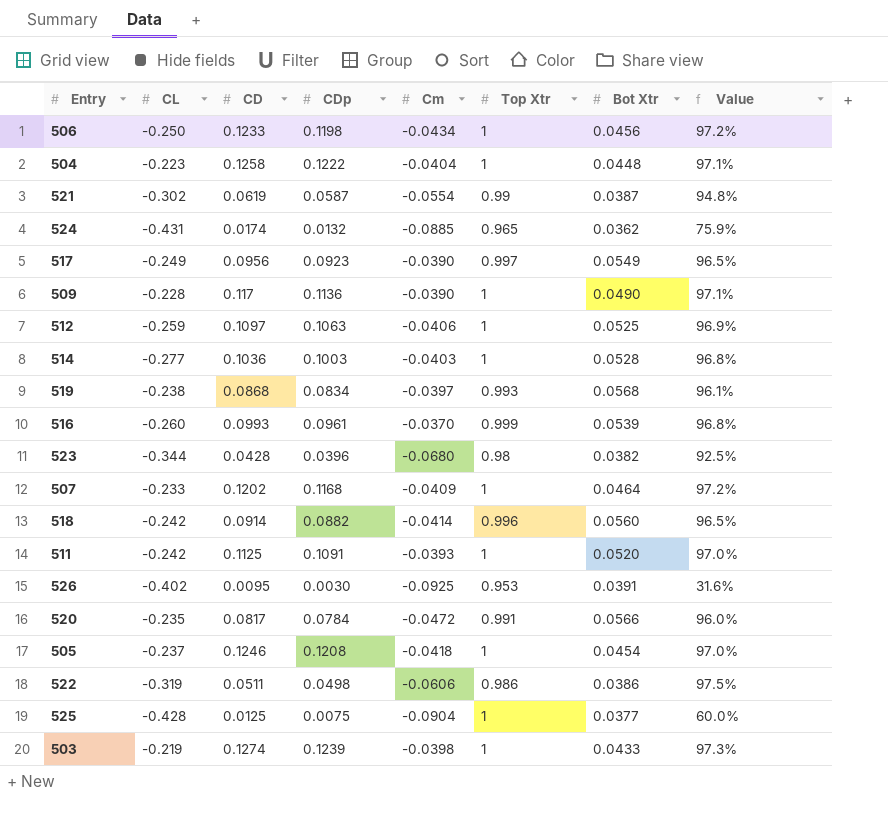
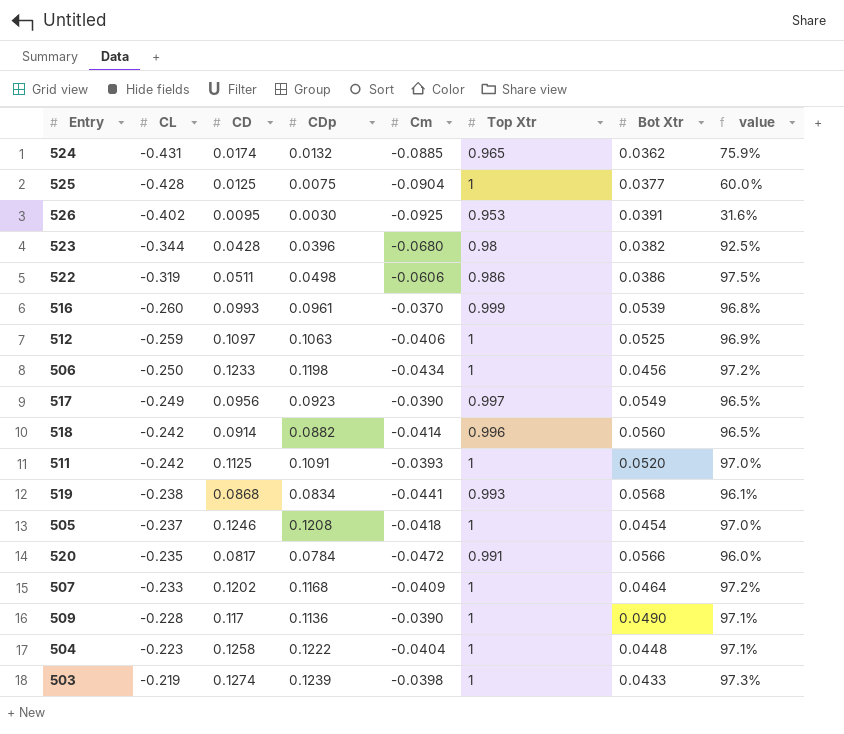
row order: none -> CL ascending
column name: Value -> value
row 521: -0.302 | 0.0619 | 0.0587 | -0.0554 | 0.99 | 0.0387 | 94.8% -> none
row 514: -0.277 | 0.1036 | 0.1003 | -0.0403 | 1 | 0.0528 | 96.8% -> none
519 | Cm: -0.0397 -> -0.0441

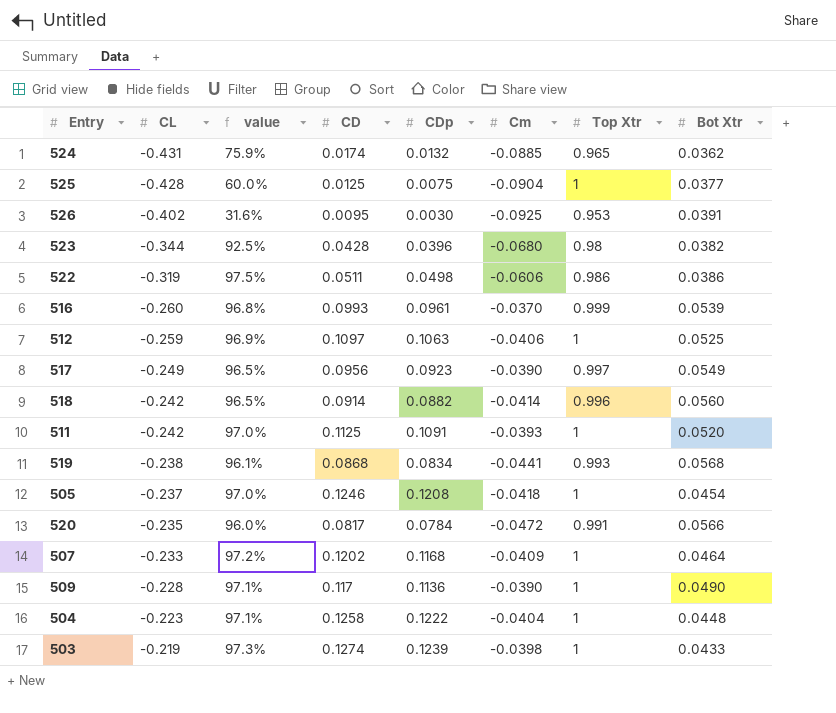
column value | position: 8 -> 3
row 506: -0.250 | 0.1233 | 0.1198 | -0.0434 | 1 | 0.0456 | 97.2% -> none

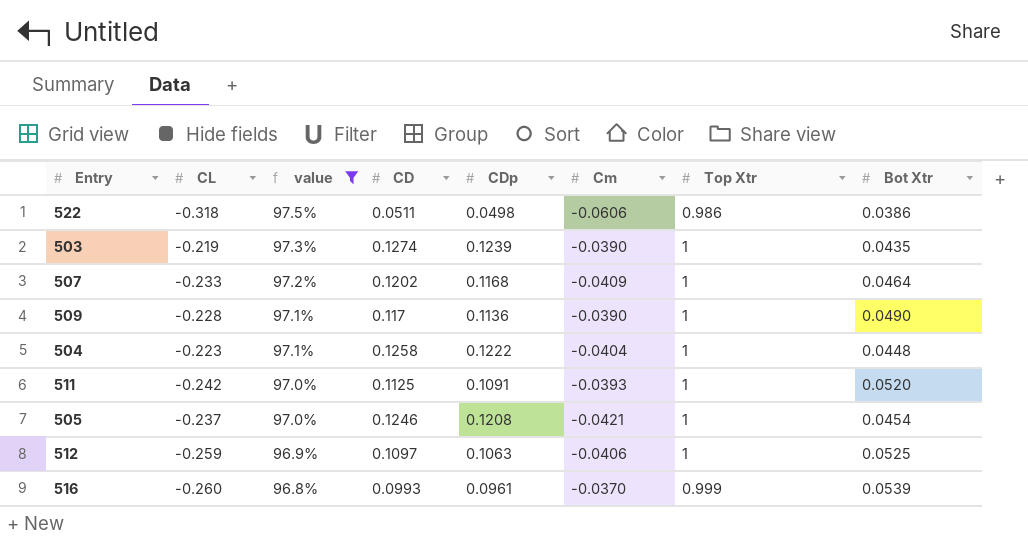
filter: none -> value >= 96.8%
row order: CL ascending -> value descending
522 | CL: -0.319 -> -0.318
503 | Cm: -0.0398 -> -0.0390
503 | Bot Xtr: 0.0433 -> 0.0435
505 | Cm: -0.0418 -> -0.0421

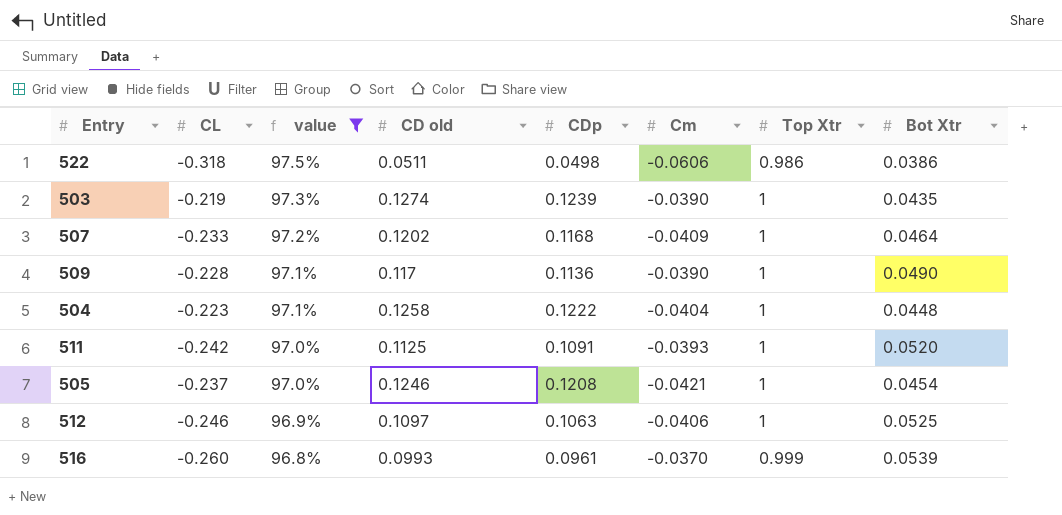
column name: CD -> CD old
512 | CL: -0.259 -> -0.246

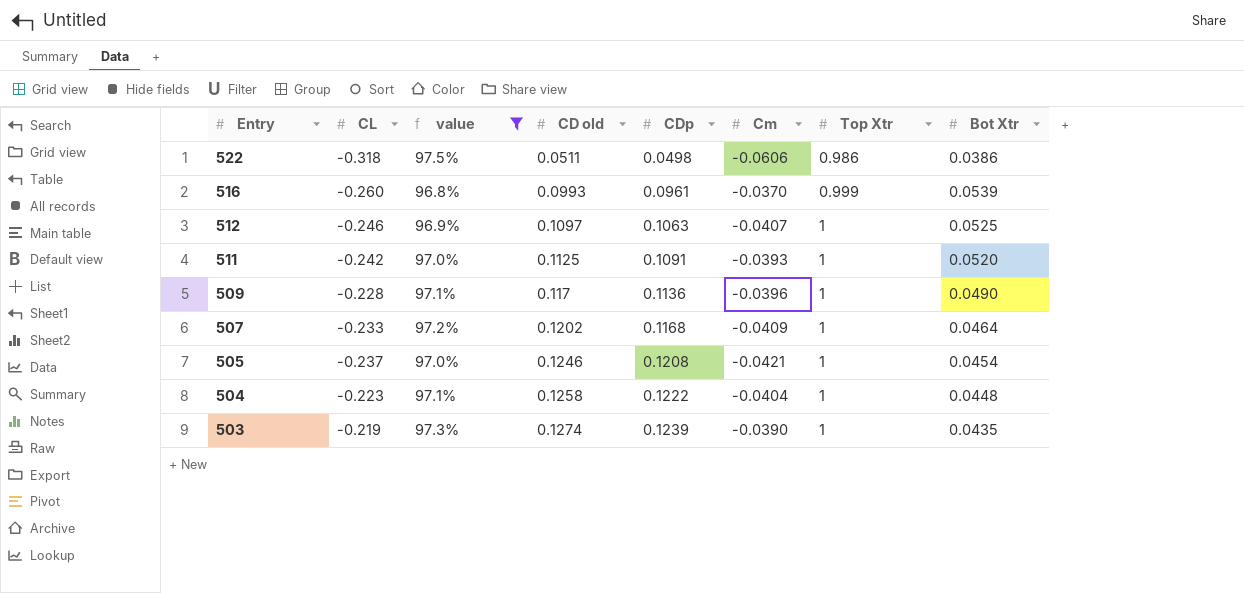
row order: value descending -> Entry descending
512 | Cm: -0.0406 -> -0.0407
509 | Cm: -0.0390 -> -0.0396

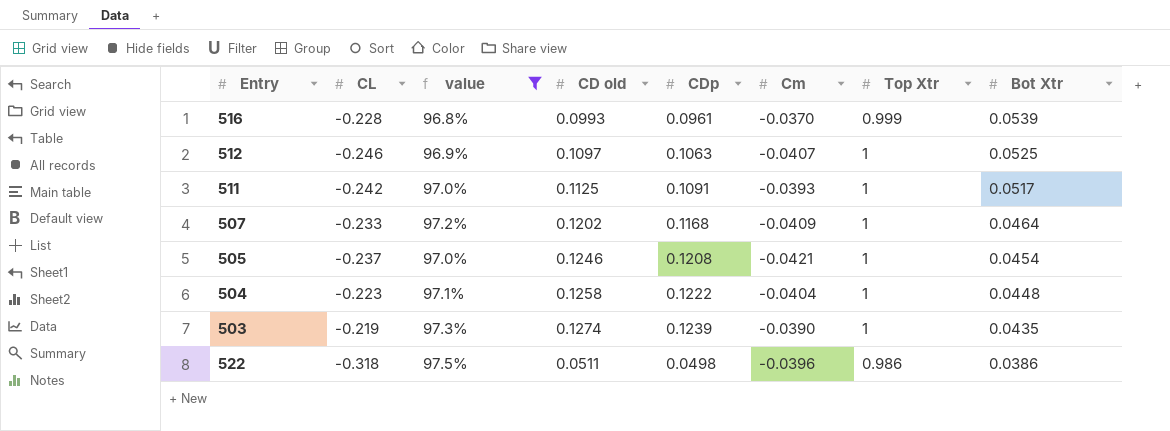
row order: Entry descending -> Bot Xtr descending
row 509: -0.228 | 97.1% | 0.117 | 0.1136 | -0.0396 | 1 | 0.0490 -> none
516 | CL: -0.260 -> -0.228
511 | Bot Xtr: 0.0520 -> 0.0517
522 | Cm: -0.0606 -> -0.0396

